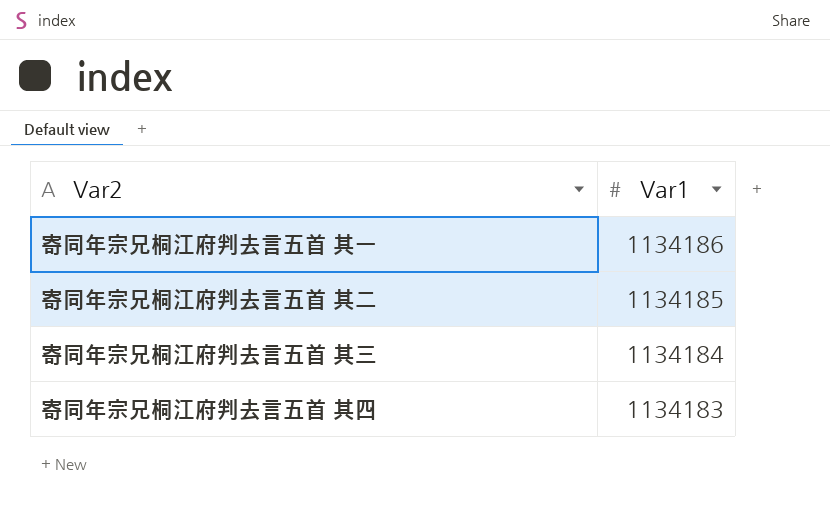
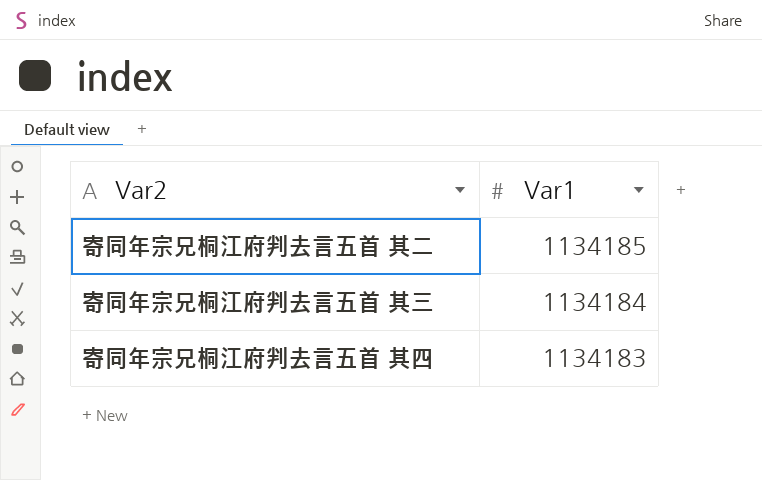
row 寄同年宗兄桐江府判去言五首 其一: 1134186 -> none

